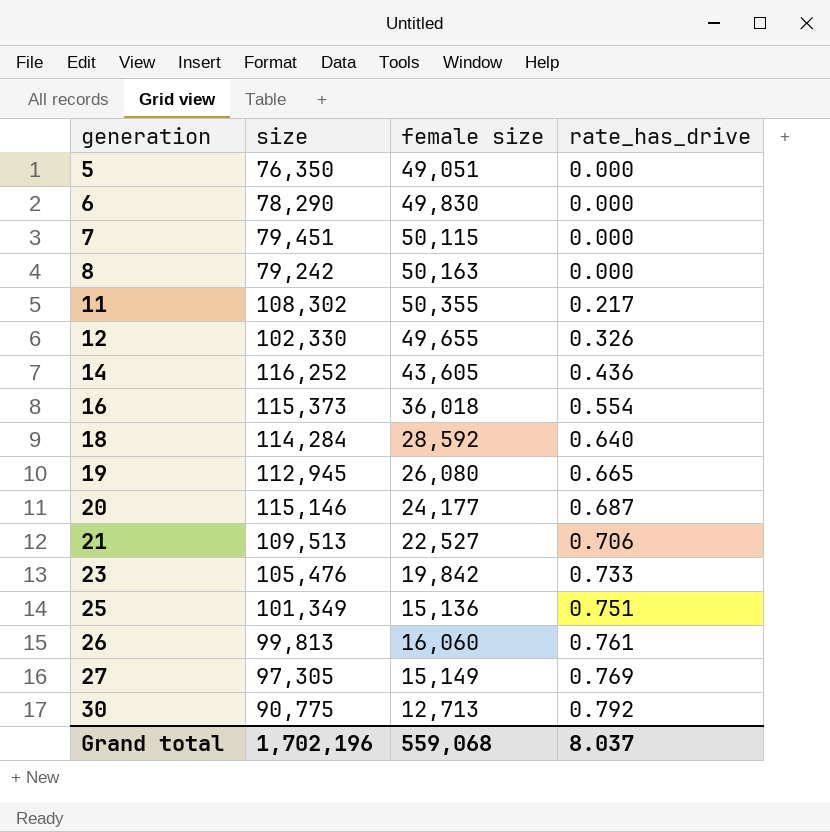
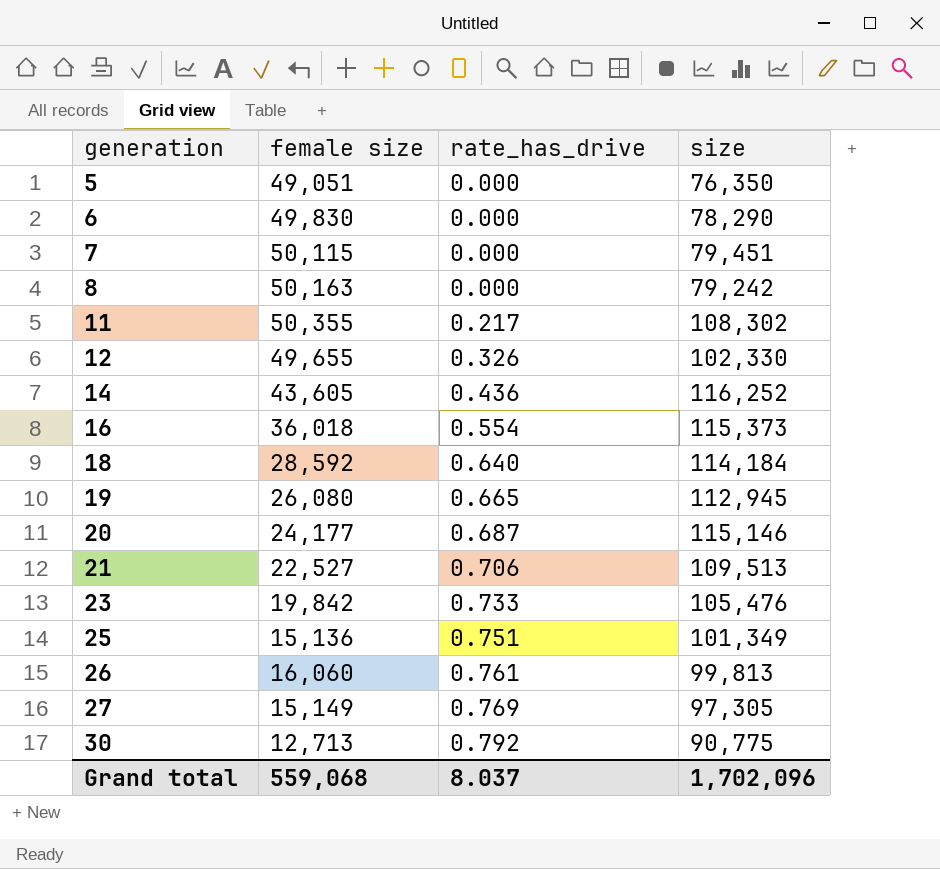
column size | position: 2 -> 4
18 | size: 114,284 -> 114,184
Grand total | size: 1,702,196 -> 1,702,096

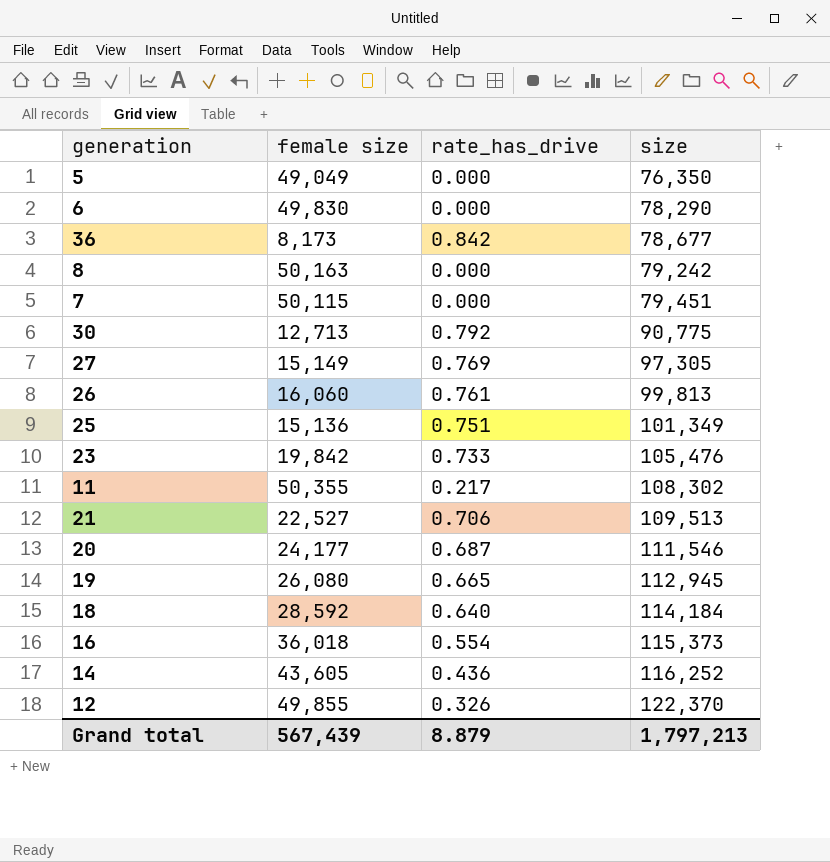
row order: generation ascending -> size ascending
5 | female size: 49,051 -> 49,049
row 36: none -> 8,173 | 0.842 | 78,677
20 | size: 115,146 -> 111,546
12 | female size: 49,655 -> 49,855
12 | size: 102,330 -> 122,370
Grand total | female size: 559,068 -> 567,439
Grand total | rate_has_drive: 8.037 -> 8.879
Grand total | size: 1,702,096 -> 1,797,213

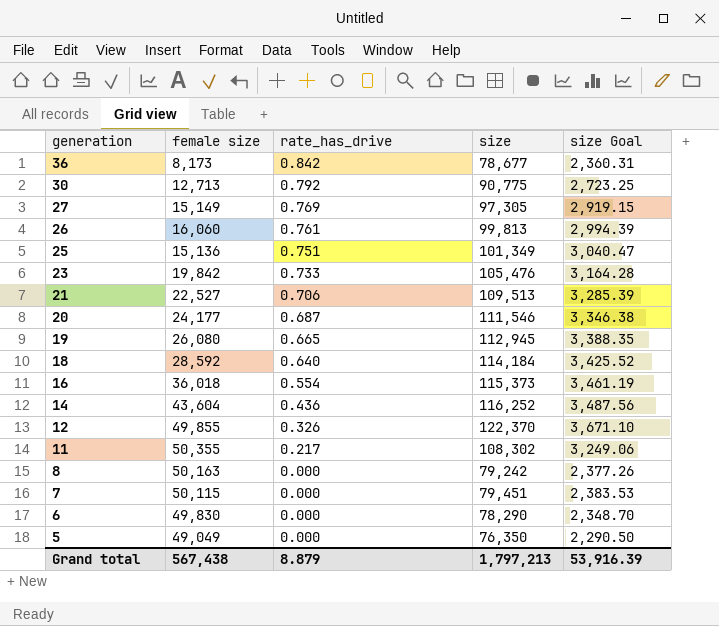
row order: size ascending -> generation descending
column size Goal | formula: none -> [size] * 0.03
14 | female size: 43,605 -> 43,604
Grand total | female size: 567,439 -> 567,438

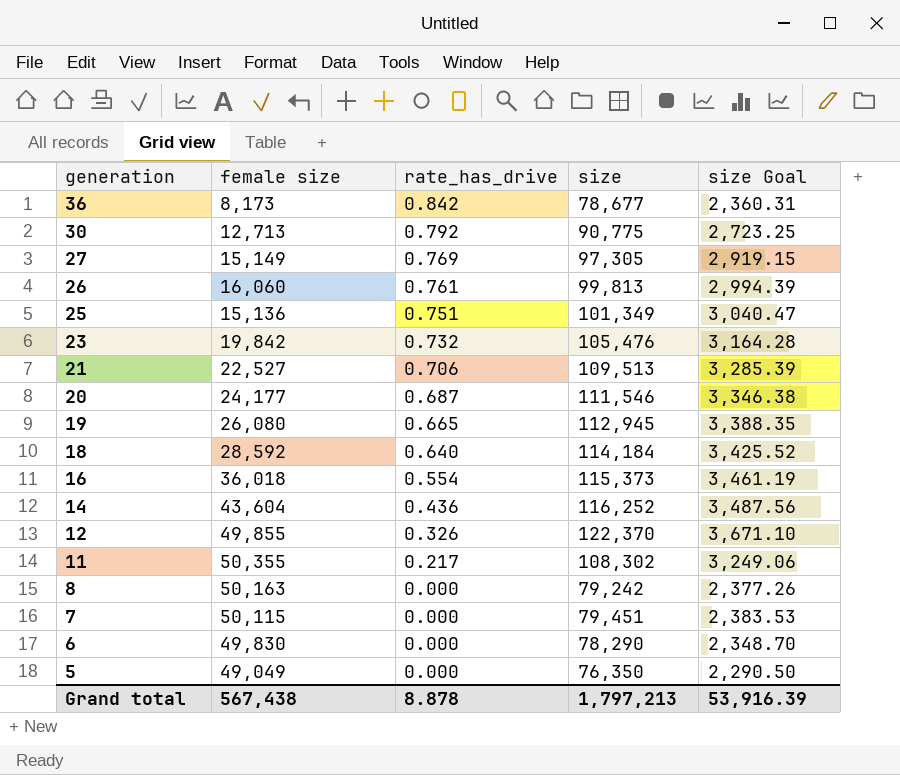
23 | rate_has_drive: 0.733 -> 0.732
Grand total | rate_has_drive: 8.879 -> 8.878

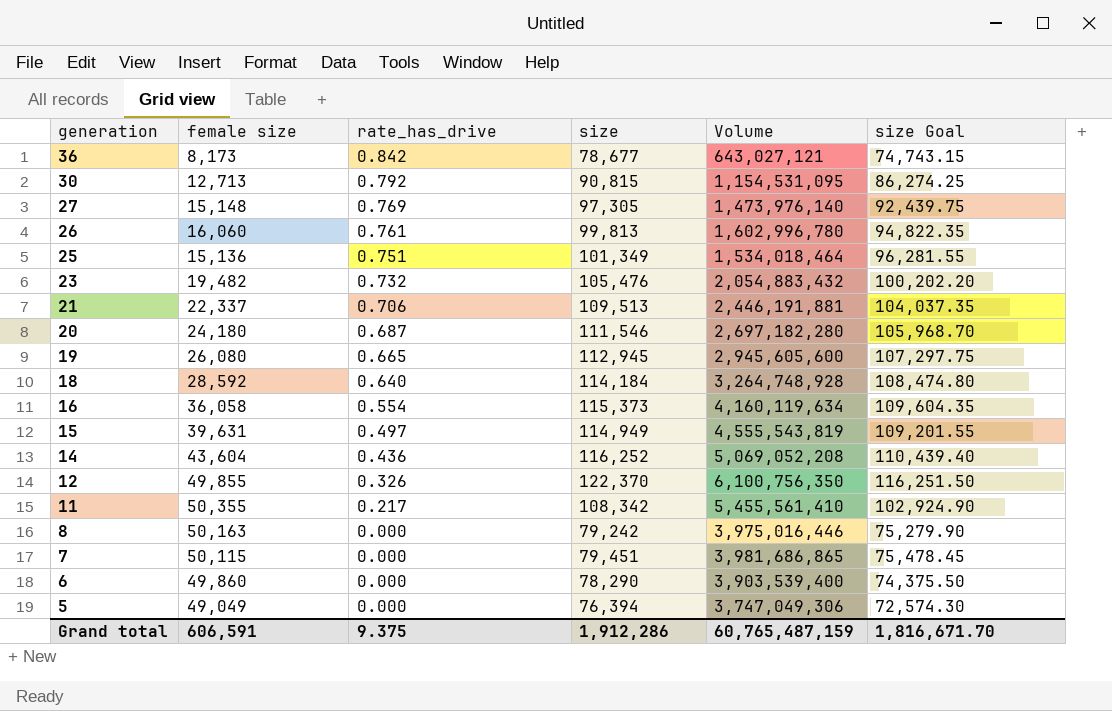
column Volume | formula: none -> [female size] * [size]
column size Goal | formula: [size] * 0.03 -> [size] * 0.95
30 | size: 90,775 -> 90,815
27 | female size: 15,149 -> 15,148
23 | female size: 19,842 -> 19,482
21 | female size: 22,527 -> 22,337
20 | female size: 24,177 -> 24,180
16 | female size: 36,018 -> 36,058
row 15: none -> 39,631 | 0.497 | 114,949 | 4,555,543,819 | 109,201.55
11 | size: 108,302 -> 108,342
6 | female size: 49,830 -> 49,860
5 | size: 76,350 -> 76,394
Grand total | female size: 567,438 -> 606,591
Grand total | rate_has_drive: 8.878 -> 9.375
Grand total | size: 1,797,213 -> 1,912,286
Grand total | size Goal: 53,916.39 -> 1,816,671.70

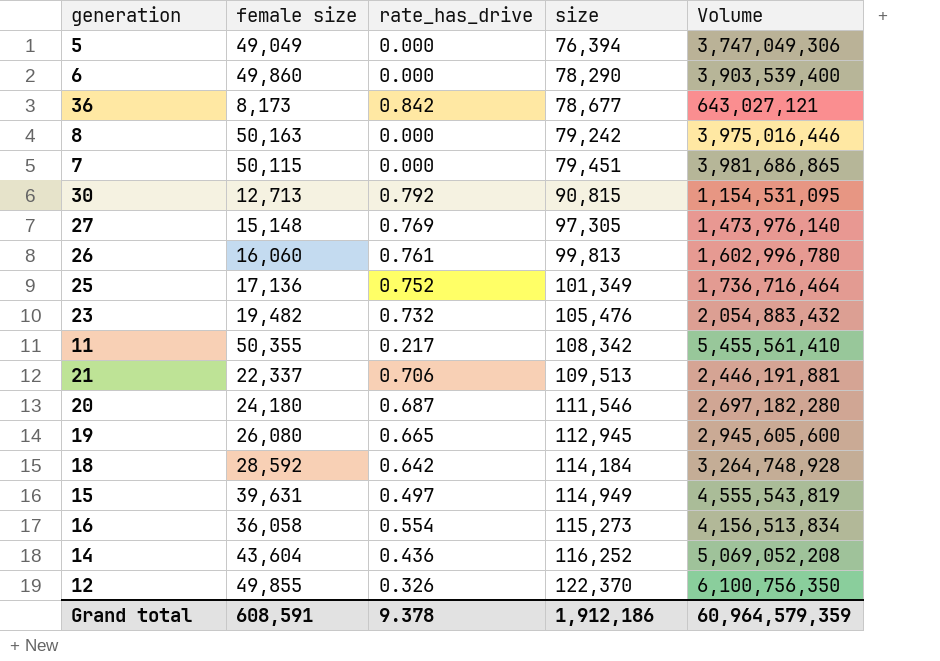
row order: generation descending -> size ascending
column size Goal | formula: [size] * 0.95 -> none
25 | female size: 15,136 -> 17,136
25 | rate_has_drive: 0.751 -> 0.752
25 | Volume: 1,534,018,464 -> 1,736,716,464
18 | rate_has_drive: 0.640 -> 0.642
16 | size: 115,373 -> 115,273
16 | Volume: 4,160,119,634 -> 4,156,513,834
Grand total | female size: 606,591 -> 608,591
Grand total | rate_has_drive: 9.375 -> 9.378
Grand total | size: 1,912,286 -> 1,912,186
Grand total | Volume: 60,765,487,159 -> 60,964,579,359

